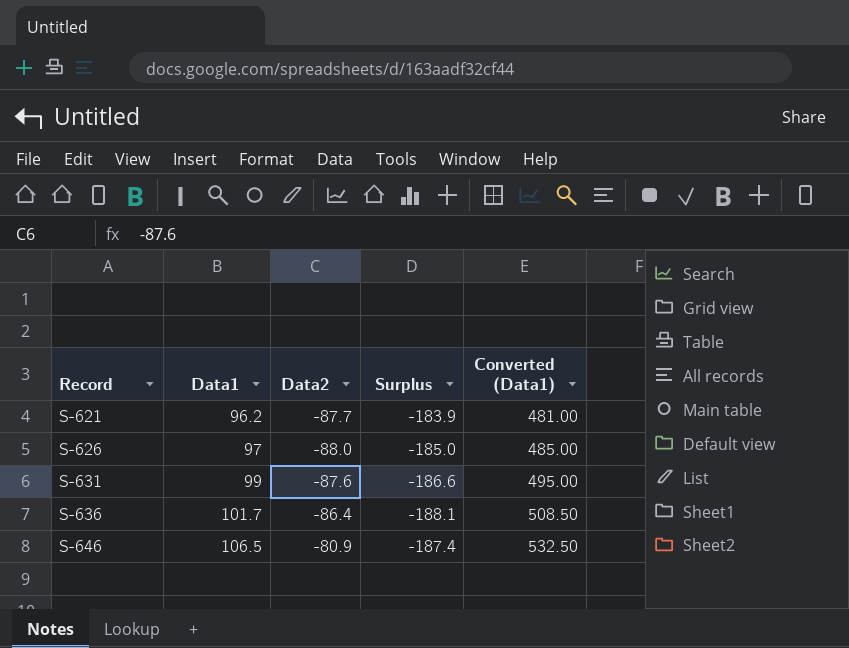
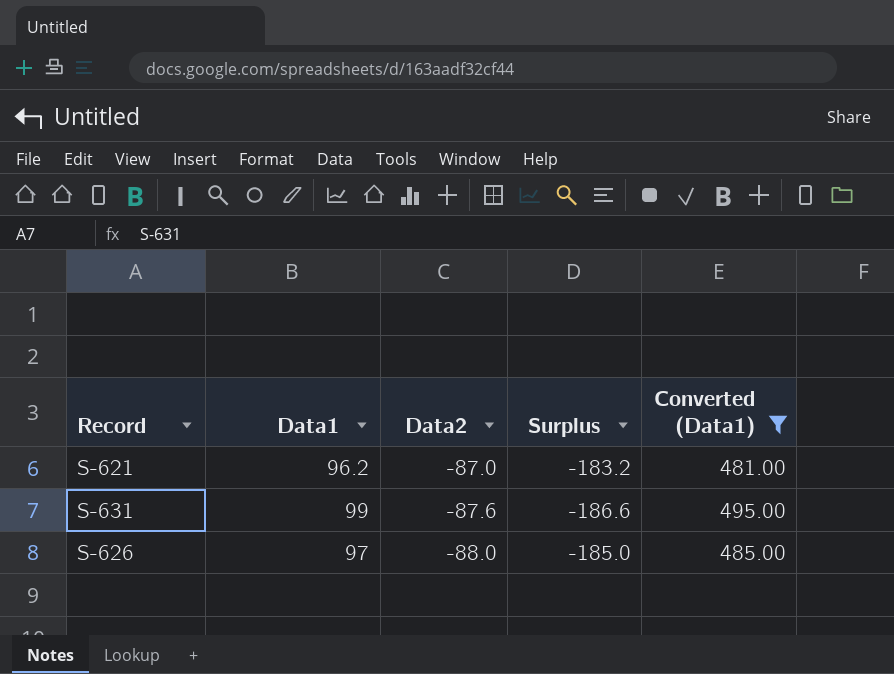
filter: none -> Converted (Data1) <= 495.00
row order: Record ascending -> Data2 descending
S-621 | Data2: -87.7 -> -87.0
S-621 | Surplus: -183.9 -> -183.2

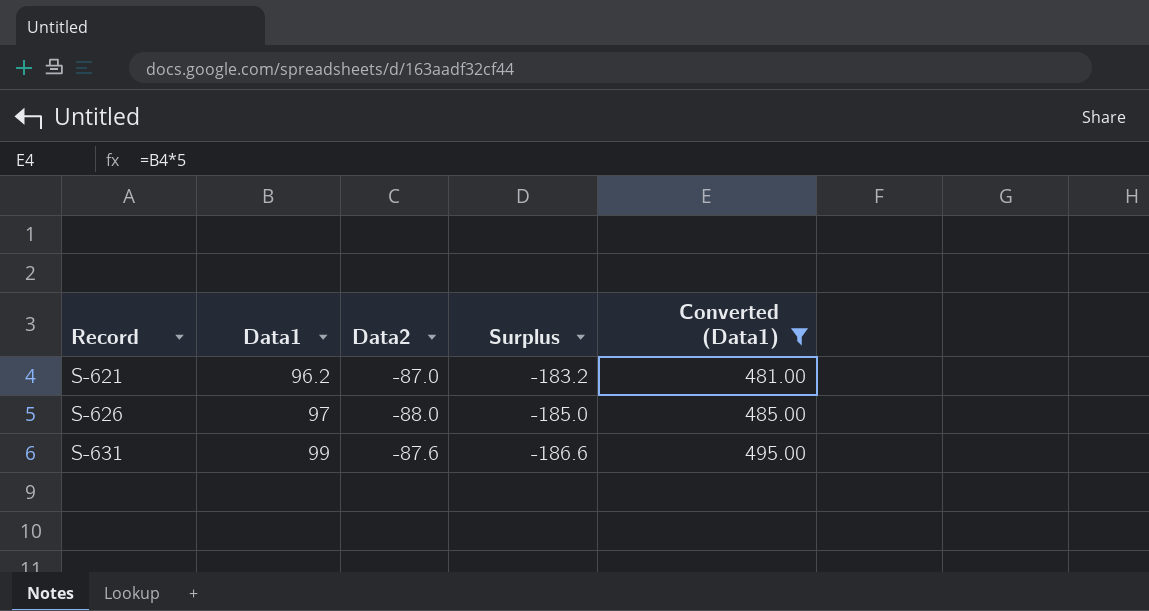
row order: Data2 descending -> Record ascending

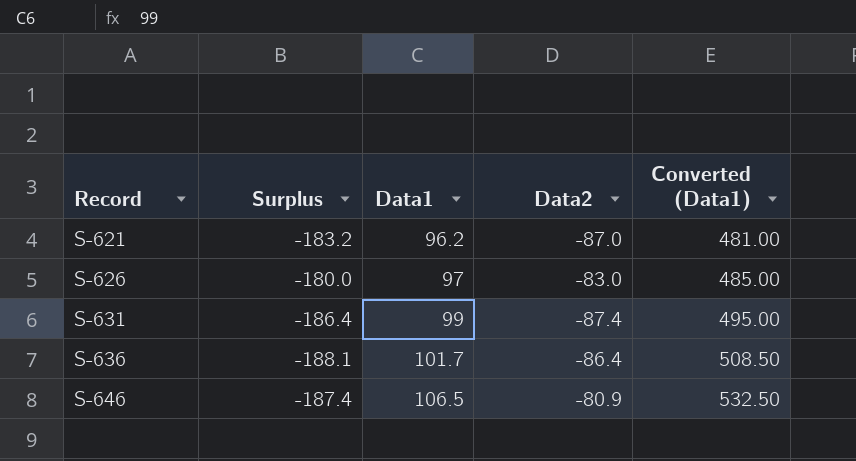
filter: Converted (Data1) <= 495.00 -> none
column Surplus | position: 4 -> 2
S-626 | Surplus: -185.0 -> -180.0
S-626 | Data2: -88.0 -> -83.0
S-631 | Surplus: -186.6 -> -186.4
S-631 | Data2: -87.6 -> -87.4

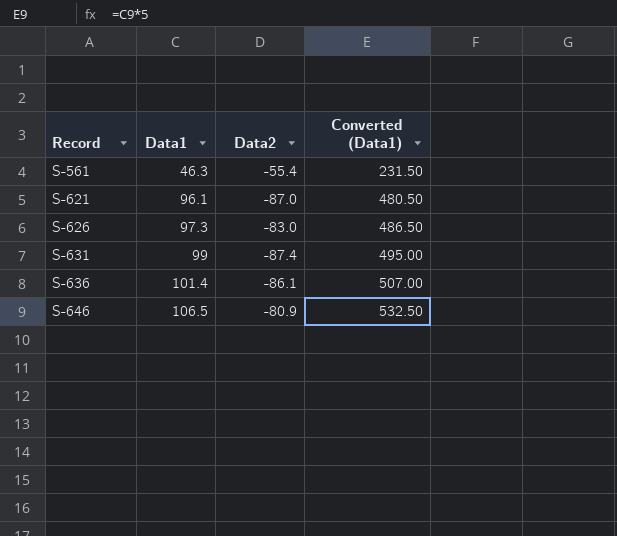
column Surplus | formula: [Data2] - [Data1] -> none
row S-561: none -> 46.3 | -55.4 | 231.50
S-621 | Data1: 96.2 -> 96.1
S-621 | Converted (Data1): 481.00 -> 480.50
S-626 | Data1: 97 -> 97.3
S-626 | Converted (Data1): 485.00 -> 486.50
S-636 | Data1: 101.7 -> 101.4
S-636 | Data2: -86.4 -> -86.1
S-636 | Converted (Data1): 508.50 -> 507.00

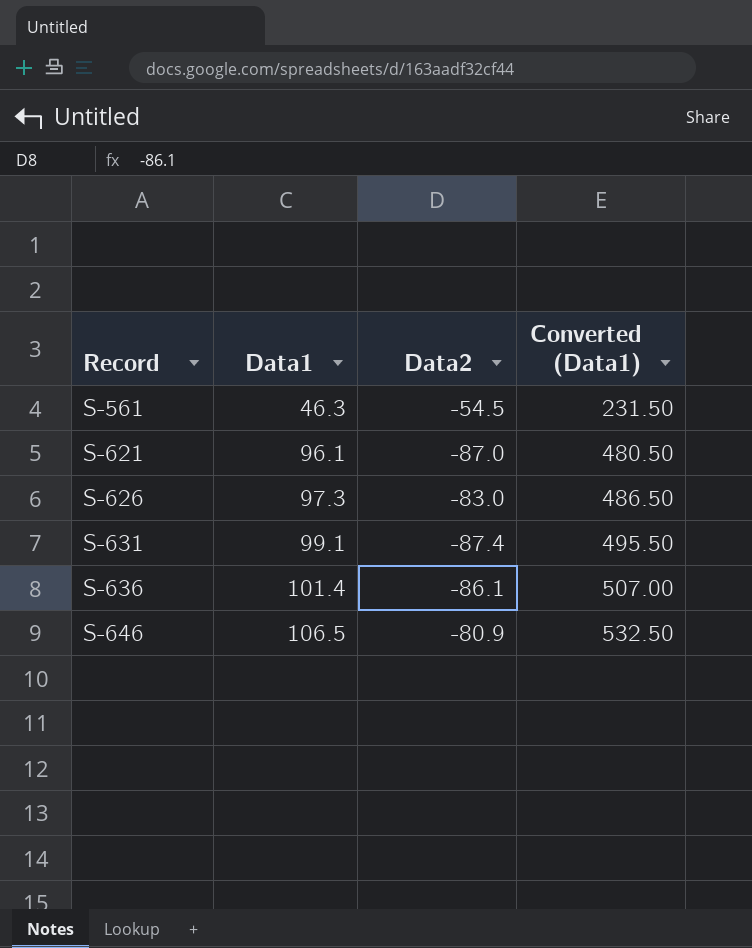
S-561 | Data2: -55.4 -> -54.5
S-631 | Data1: 99 -> 99.1
S-631 | Converted (Data1): 495.00 -> 495.50

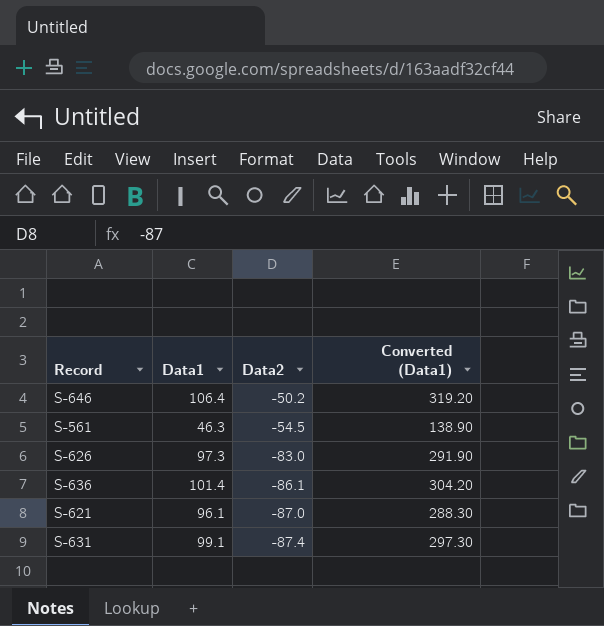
row order: Record ascending -> Data2 descending
column Converted (Data1) | formula: [Data1] * 5 -> [Data1] * 3
S-646 | Data1: 106.5 -> 106.4
S-646 | Data2: -80.9 -> -50.2

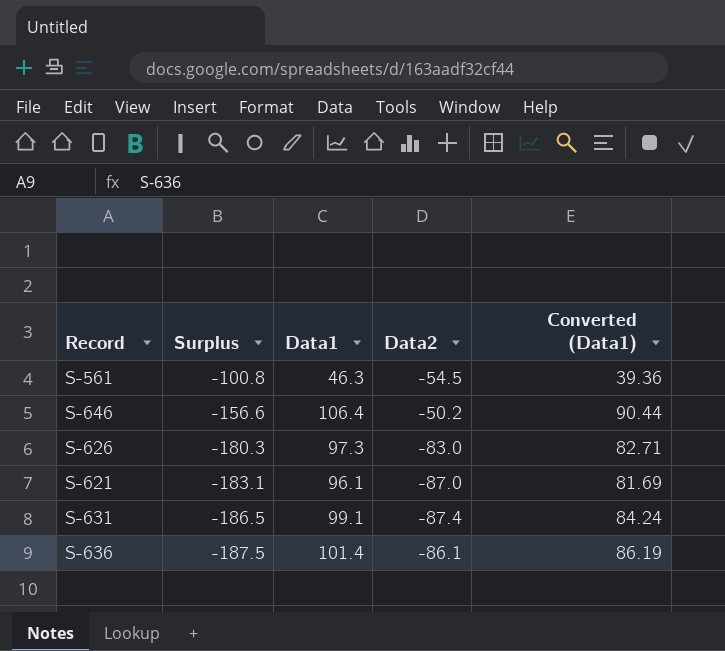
row order: Data2 descending -> Surplus descending
column Surplus | formula: none -> [Data2] - [Data1]
column Converted (Data1) | formula: [Data1] * 3 -> [Data1] * 0.85

